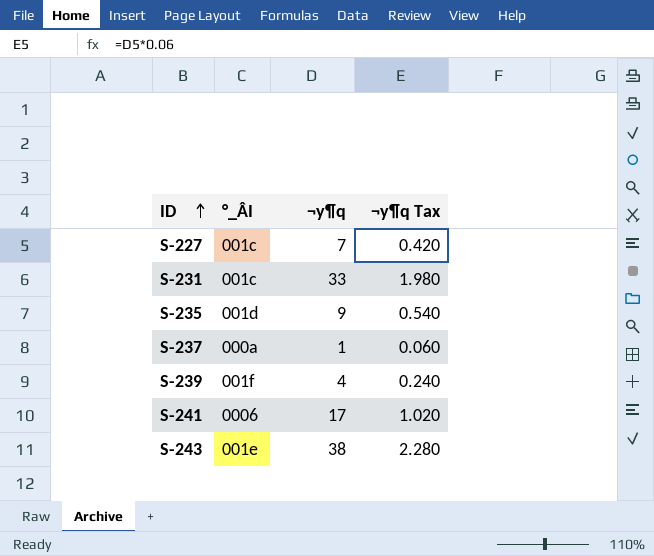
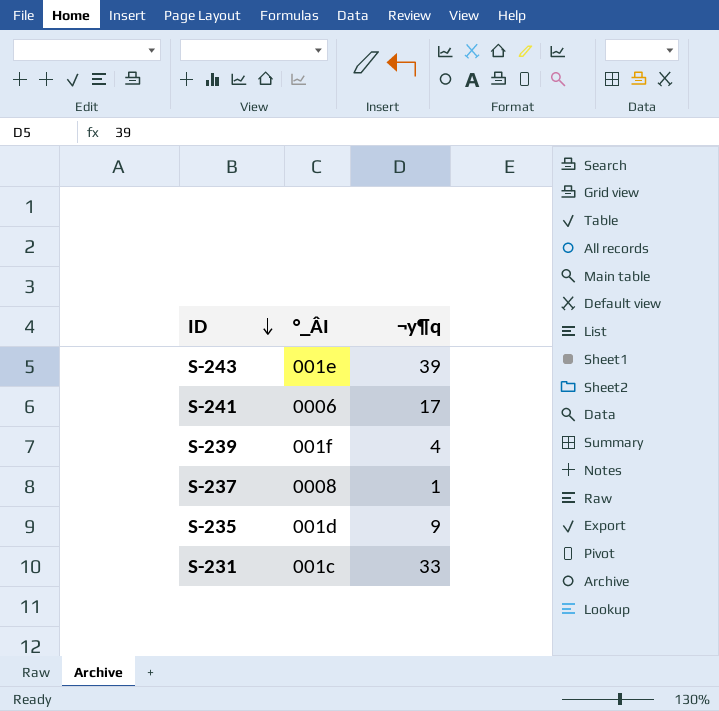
row order: ID ascending -> ID descending
column ¬y¶q Tax | formula: [¬y¶q] * 0.06 -> none
row S-227: 001c | 7 | 0.420 -> none
S-243 | ¬y¶q: 38 -> 39
S-237 | °_ÂI: 000a -> 0008

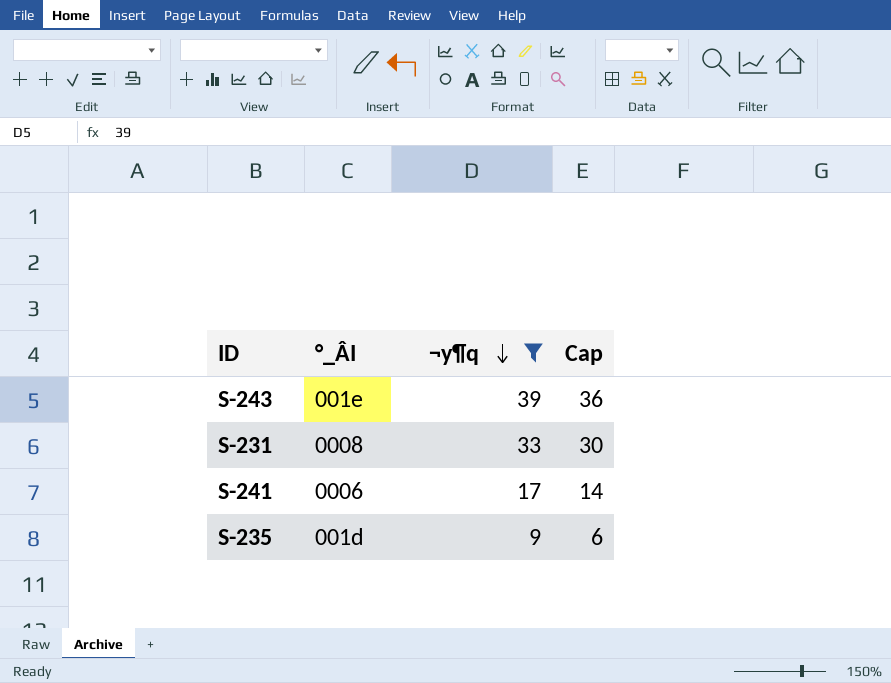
filter: none -> ¬y¶q >= 9
row order: ID descending -> ¬y¶q descending
column Cap | formula: none -> [¬y¶q] - 3
S-231 | °_ÂI: 001c -> 0008

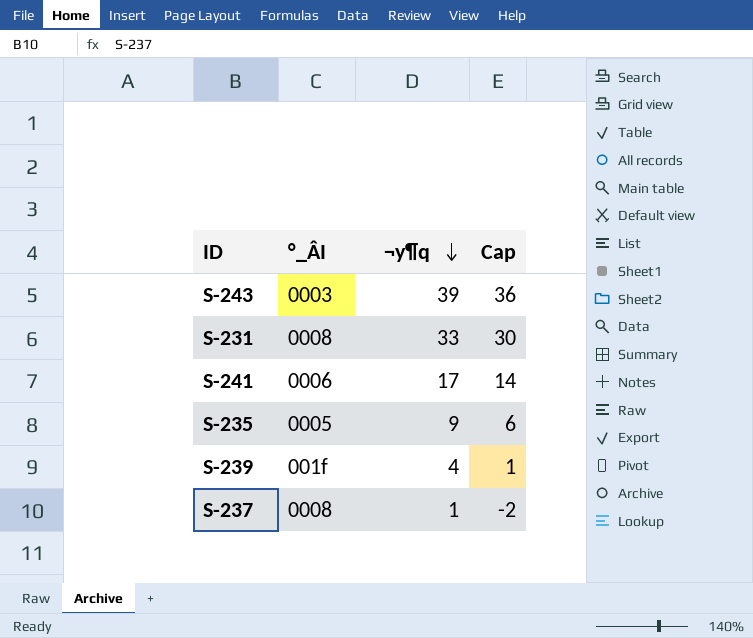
filter: ¬y¶q >= 9 -> none
S-243 | °_ÂI: 001e -> 0003
S-235 | °_ÂI: 001d -> 0005

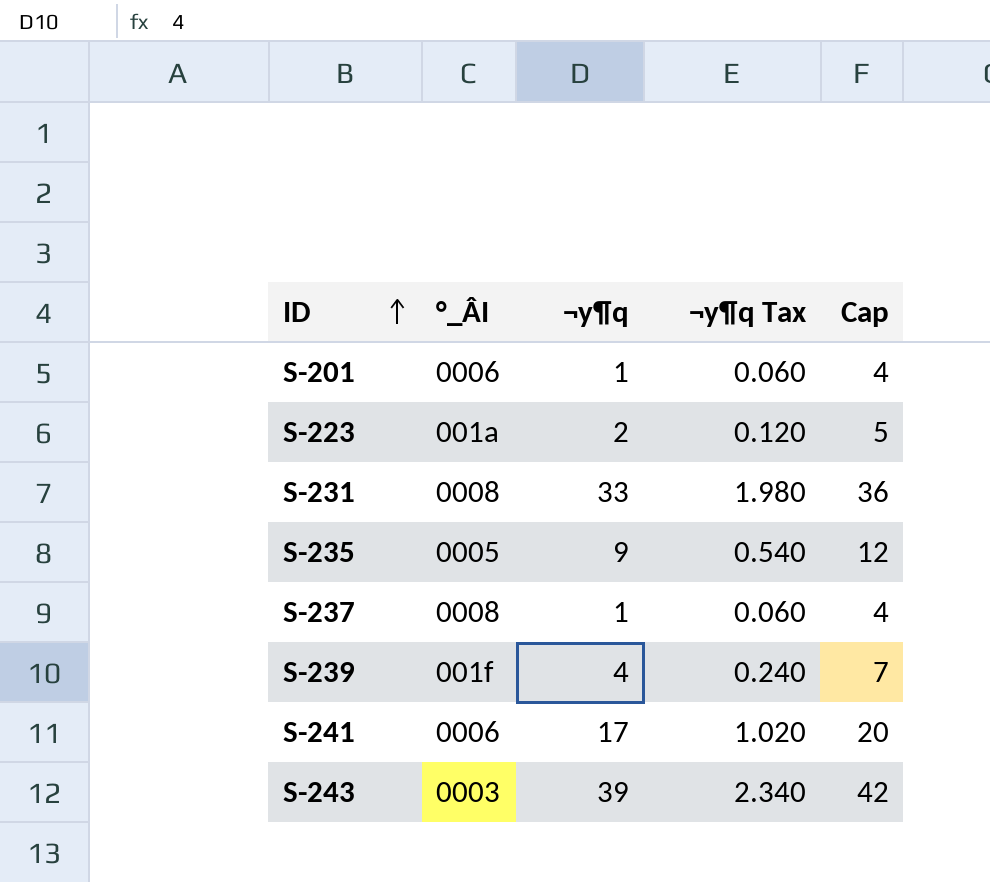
row order: ¬y¶q descending -> ID ascending
column ¬y¶q Tax | formula: none -> [¬y¶q] * 0.06
column Cap | formula: [¬y¶q] - 3 -> [¬y¶q] + 3
row S-201: none -> 0006 | 1 | 0.060 | 4
row S-223: none -> 001a | 2 | 0.120 | 5

